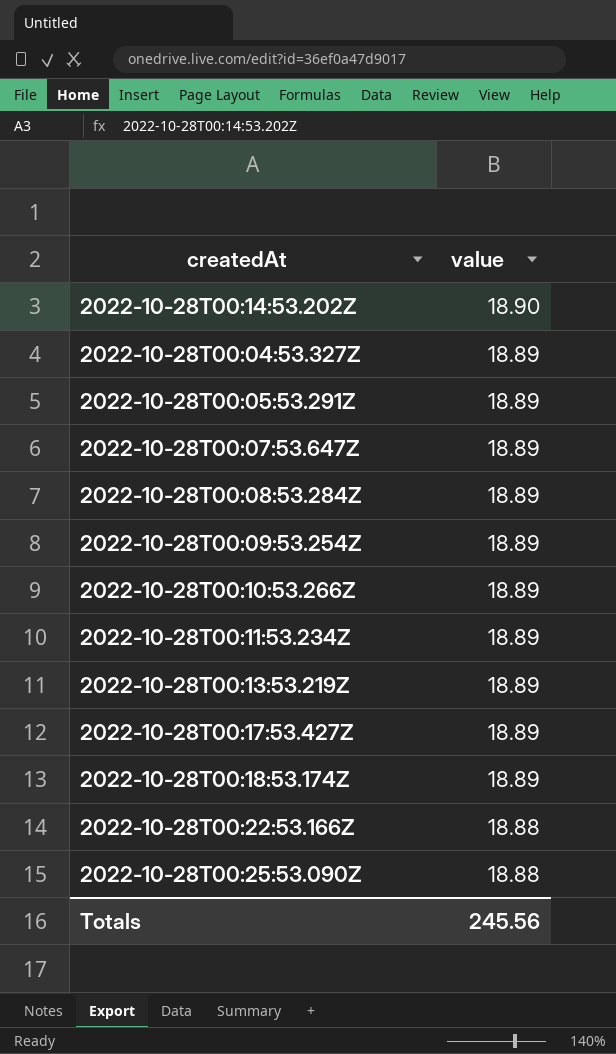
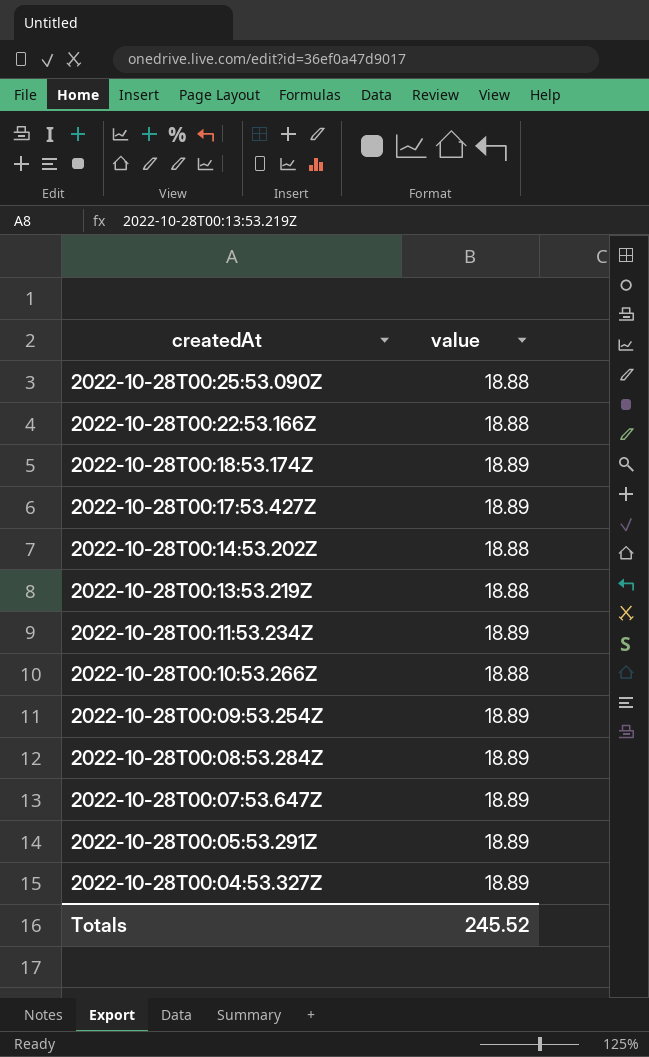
row order: value descending -> createdAt descending
2022-10-28T00:14:53.202Z | value: 18.90 -> 18.88
2022-10-28T00:13:53.219Z | value: 18.89 -> 18.88
2022-10-28T00:10:53.266Z | value: 18.89 -> 18.88
Totals | value: 245.56 -> 245.52

